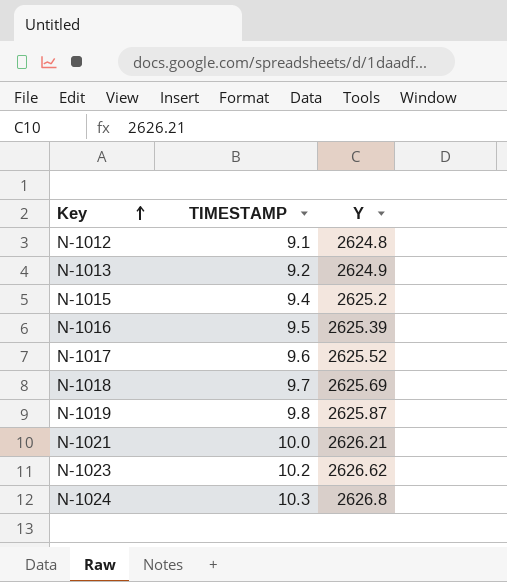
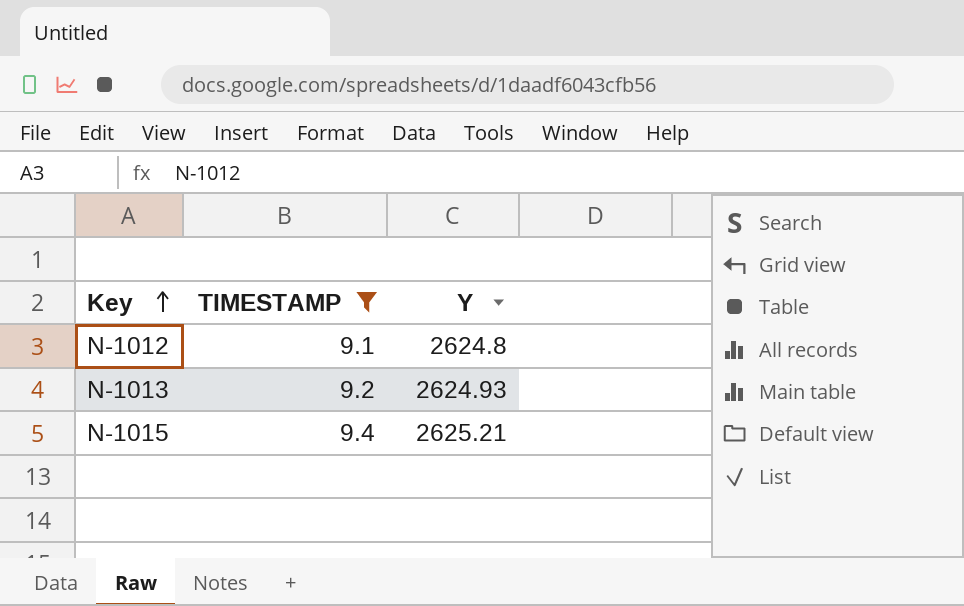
filter: none -> TIMESTAMP <= 9.4
N-1013 | Y: 2624.9 -> 2624.93
N-1015 | Y: 2625.2 -> 2625.21

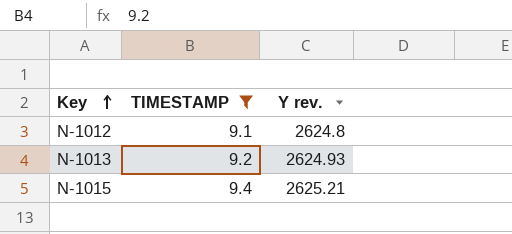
column name: Y -> Y rev.

